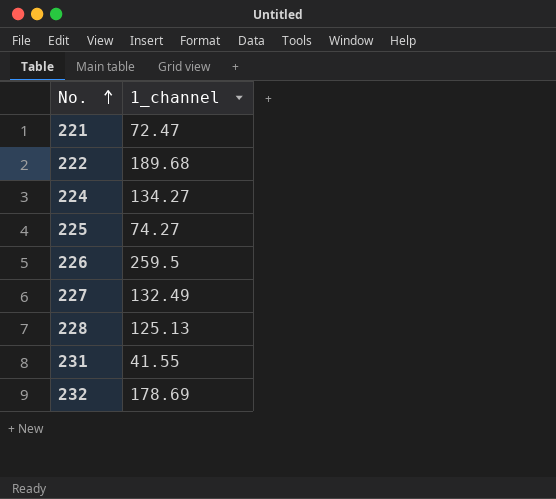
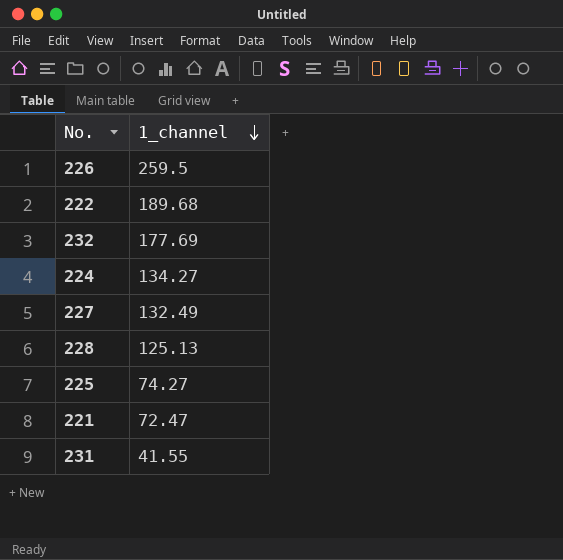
row order: No. ascending -> 1_channel descending
232 | 1_channel: 178.69 -> 177.69

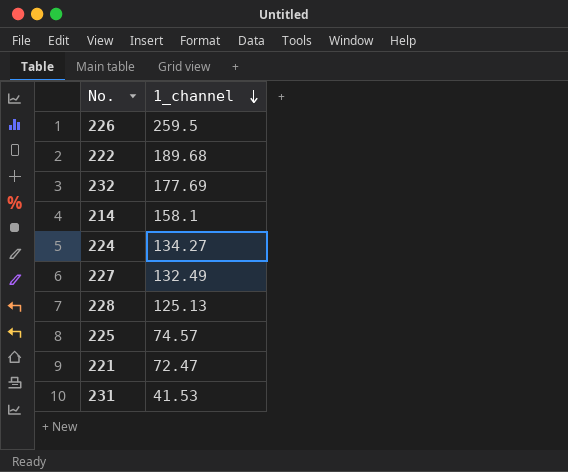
row 214: none -> 158.1
225 | 1_channel: 74.27 -> 74.57
231 | 1_channel: 41.55 -> 41.53

